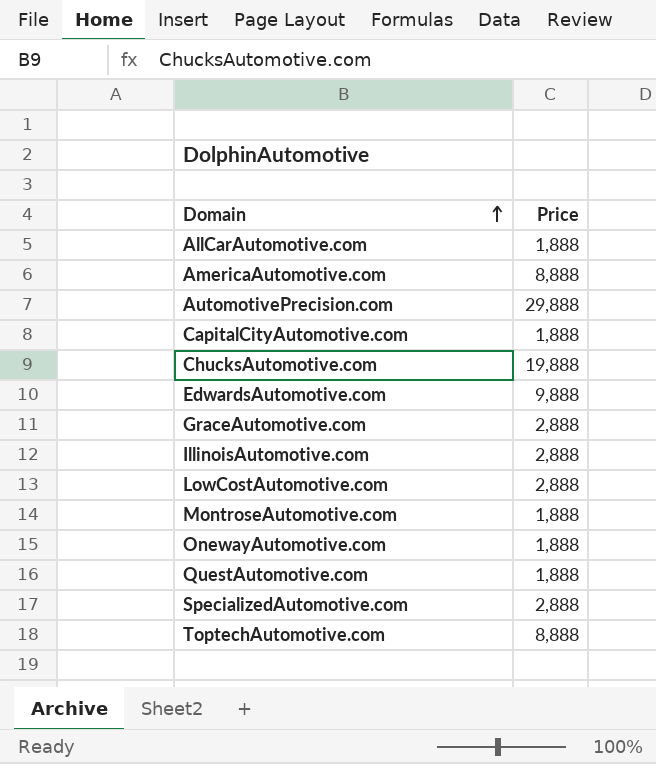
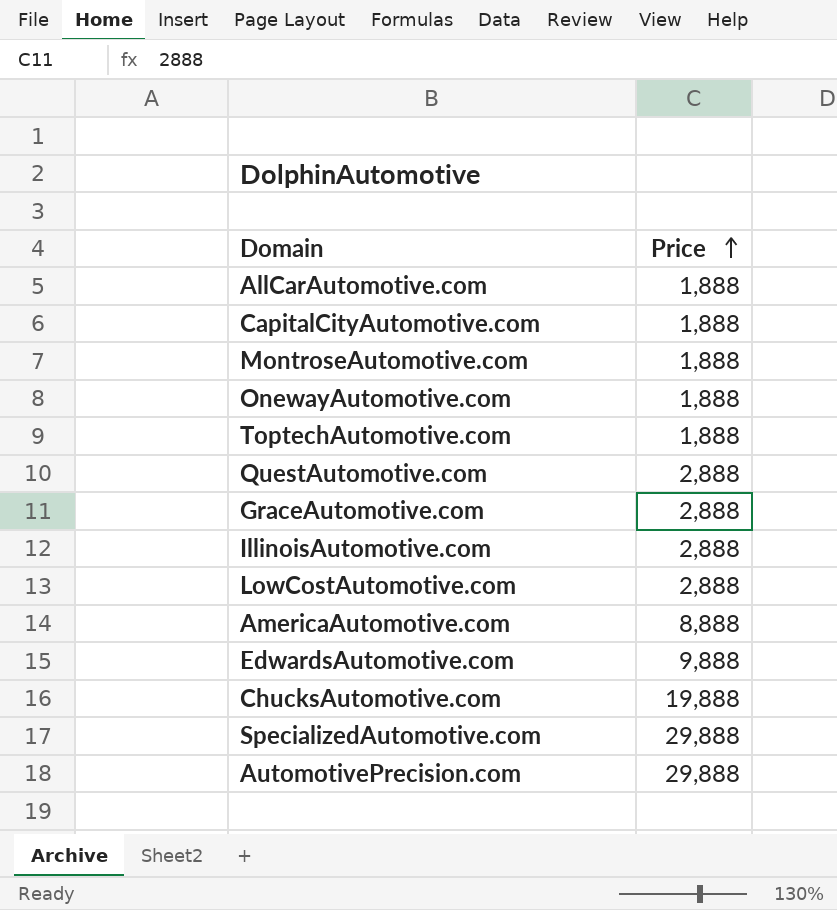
row order: Domain ascending -> Price ascending
ToptechAutomotive.com | Price: 8,888 -> 1,888
QuestAutomotive.com | Price: 1,888 -> 2,888
SpecializedAutomotive.com | Price: 2,888 -> 29,888

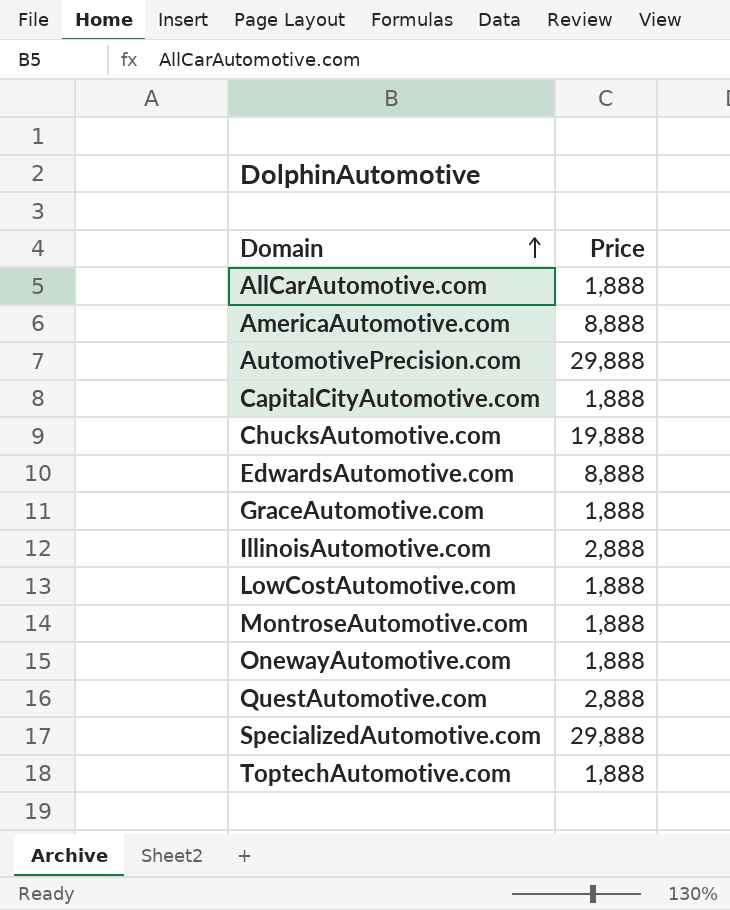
row order: Price ascending -> Domain ascending
EdwardsAutomotive.com | Price: 9,888 -> 8,888
GraceAutomotive.com | Price: 2,888 -> 1,888
LowCostAutomotive.com | Price: 2,888 -> 1,888

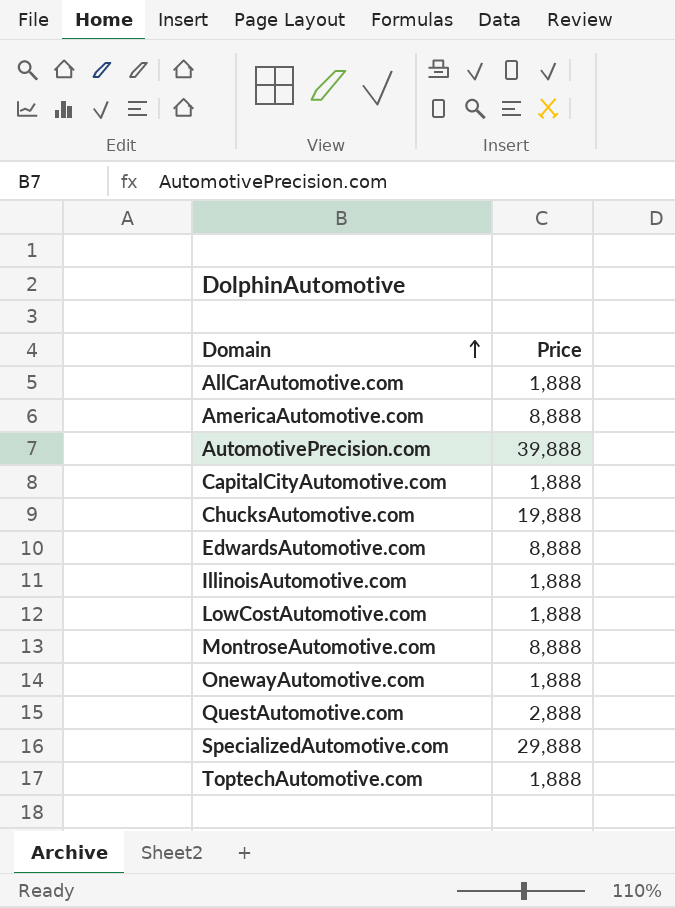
row GraceAutomotive.com: 1,888 -> none
AutomotivePrecision.com | Price: 29,888 -> 39,888
IllinoisAutomotive.com | Price: 2,888 -> 1,888
MontroseAutomotive.com | Price: 1,888 -> 8,888

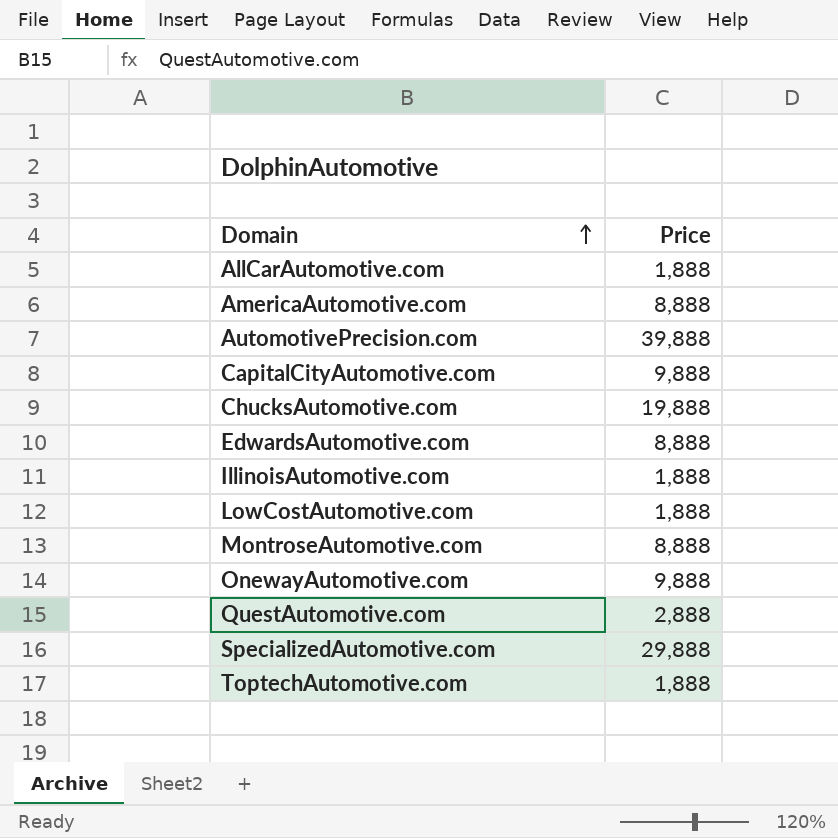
CapitalCityAutomotive.com | Price: 1,888 -> 9,888
OnewayAutomotive.com | Price: 1,888 -> 9,888

